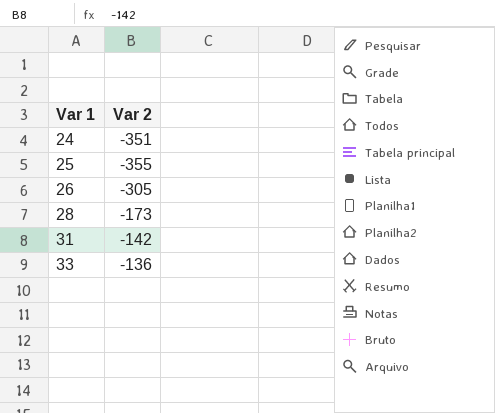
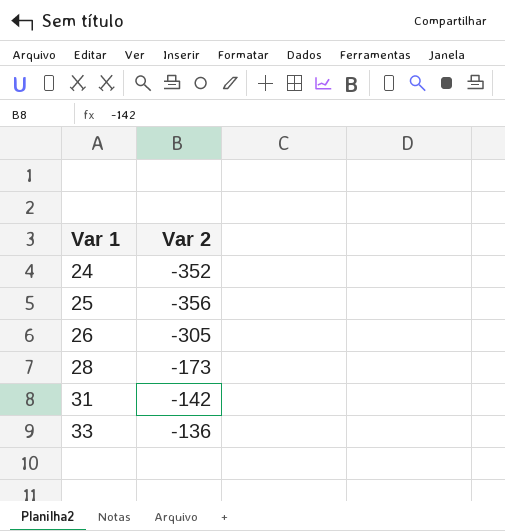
24 | Var 2: -351 -> -352
25 | Var 2: -355 -> -356

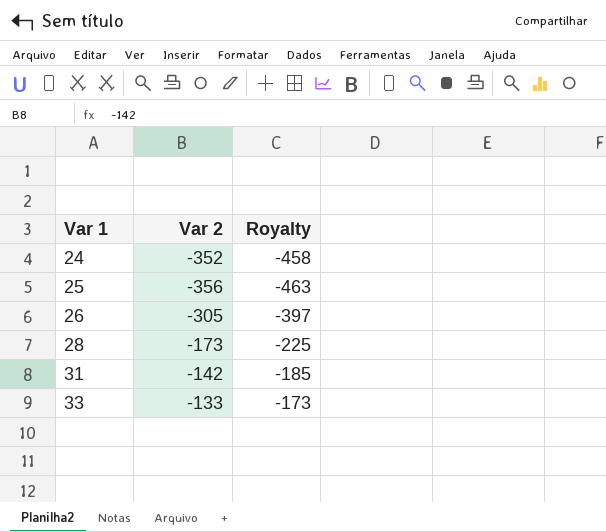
column Royalty | formula: none -> [Var 2] * 1.3
33 | Var 2: -136 -> -133

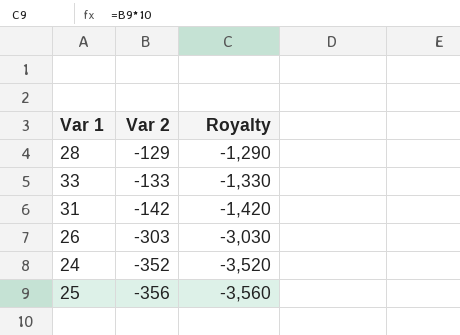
row order: Var 1 ascending -> Var 2 descending
column Royalty | formula: [Var 2] * 1.3 -> [Var 2] * 10
28 | Var 2: -173 -> -129
26 | Var 2: -305 -> -303

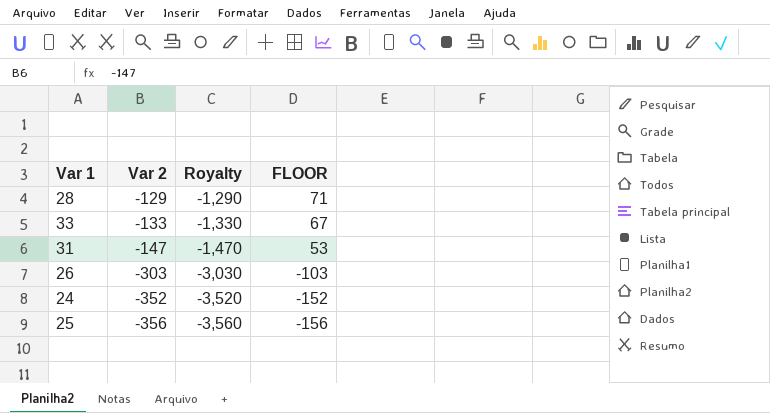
column FLOOR | formula: none -> [Var 2] + 200
31 | Var 2: -142 -> -147
31 | Royalty: -1,420 -> -1,470

